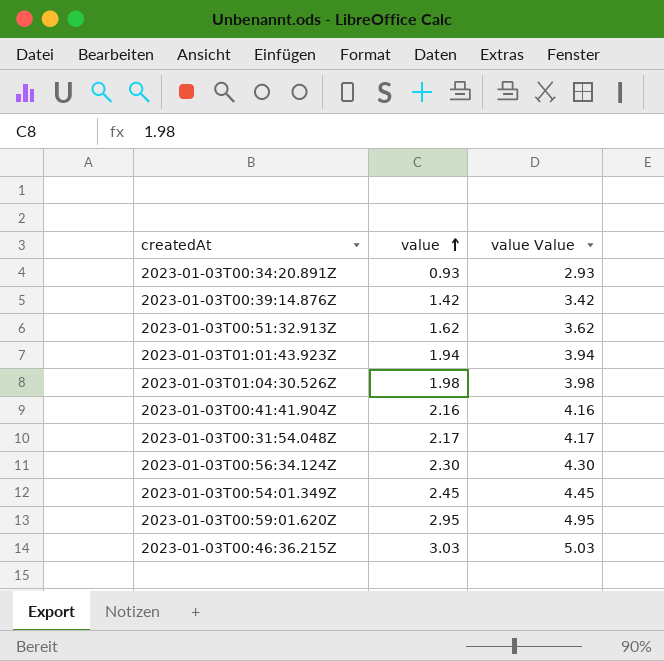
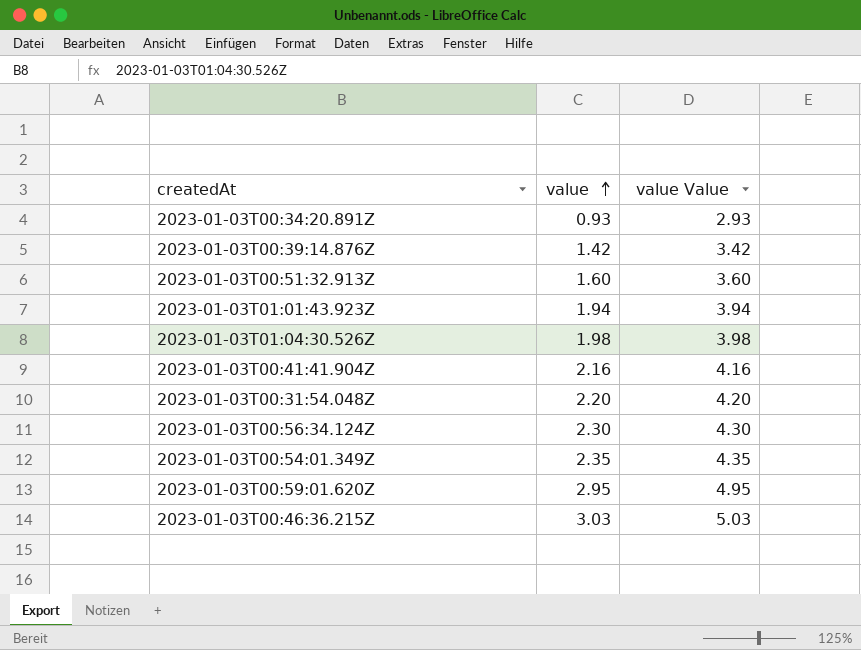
2023-01-03T00:51:32.913Z | value: 1.62 -> 1.60
2023-01-03T00:51:32.913Z | value Value: 3.62 -> 3.60
2023-01-03T00:31:54.048Z | value: 2.17 -> 2.20
2023-01-03T00:31:54.048Z | value Value: 4.17 -> 4.20
2023-01-03T00:54:01.349Z | value: 2.45 -> 2.35
2023-01-03T00:54:01.349Z | value Value: 4.45 -> 4.35

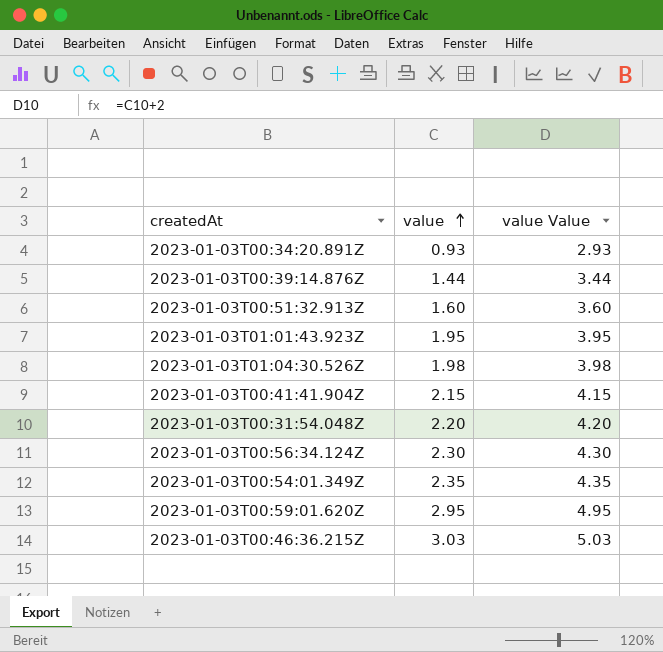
2023-01-03T00:39:14.876Z | value: 1.42 -> 1.44
2023-01-03T00:39:14.876Z | value Value: 3.42 -> 3.44
2023-01-03T01:01:43.923Z | value: 1.94 -> 1.95
2023-01-03T01:01:43.923Z | value Value: 3.94 -> 3.95
2023-01-03T00:41:41.904Z | value: 2.16 -> 2.15
2023-01-03T00:41:41.904Z | value Value: 4.16 -> 4.15

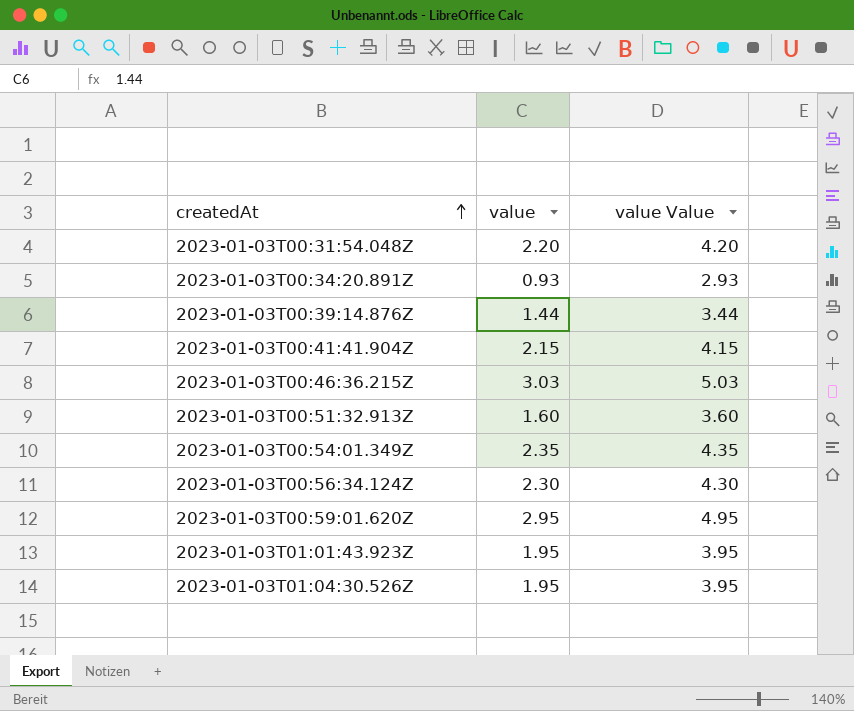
row order: value ascending -> createdAt ascending
2023-01-03T01:04:30.526Z | value: 1.98 -> 1.95
2023-01-03T01:04:30.526Z | value Value: 3.98 -> 3.95

